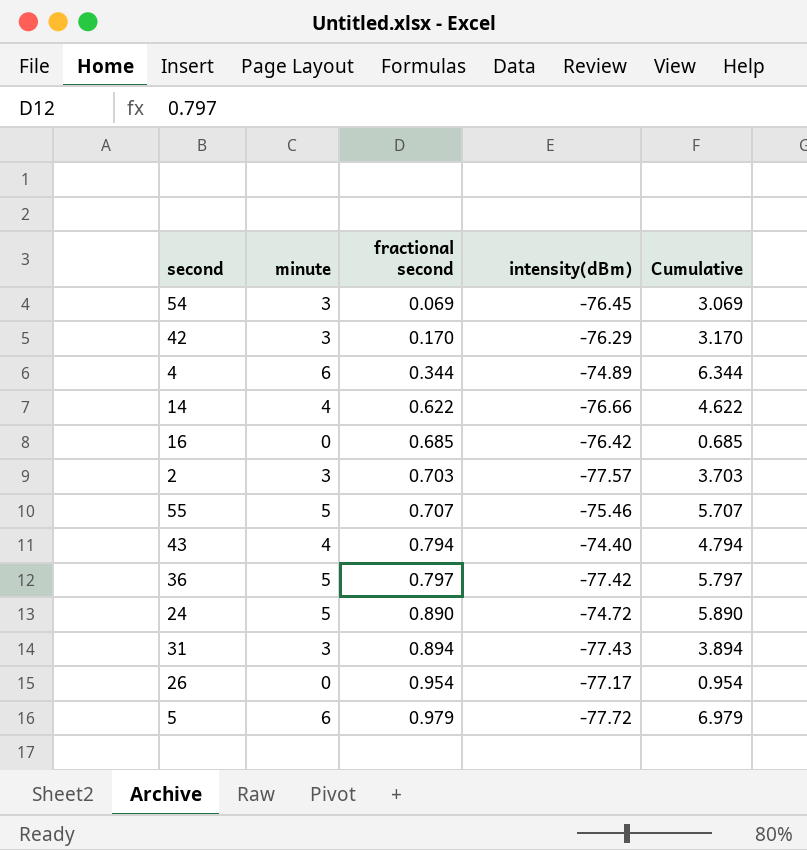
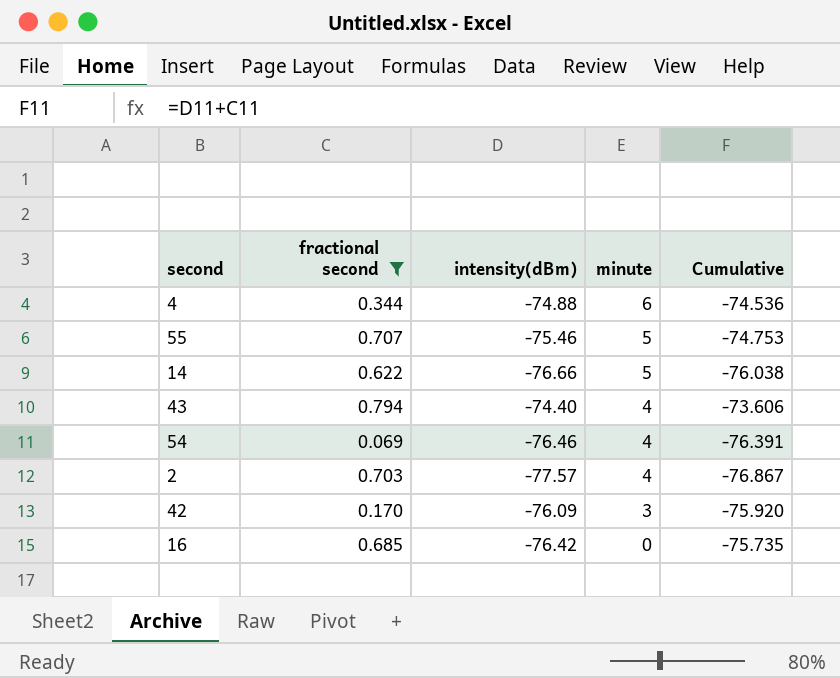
filter: none -> fractional second <= 0.794
row order: fractional second ascending -> minute descending
column minute | position: 2 -> 4
column Cumulative | formula: [minute] + [fractional second] -> [fractional second] + [intensity(dBm)]
4 | intensity(dBm): -74.89 -> -74.88
14 | minute: 4 -> 5
54 | intensity(dBm): -76.45 -> -76.46
54 | minute: 3 -> 4
2 | minute: 3 -> 4
42 | intensity(dBm): -76.29 -> -76.09

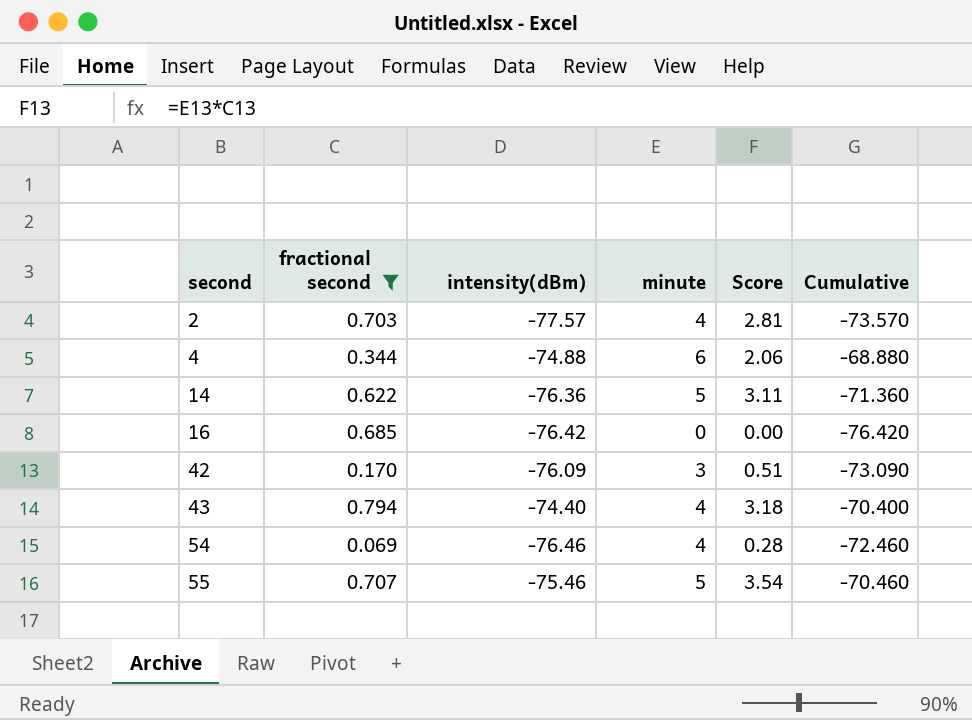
row order: minute descending -> second ascending
column Score | formula: none -> [fractional second] * [minute]
column Cumulative | formula: [fractional second] + [intensity(dBm)] -> [intensity(dBm)] + [minute]
14 | intensity(dBm): -76.66 -> -76.36

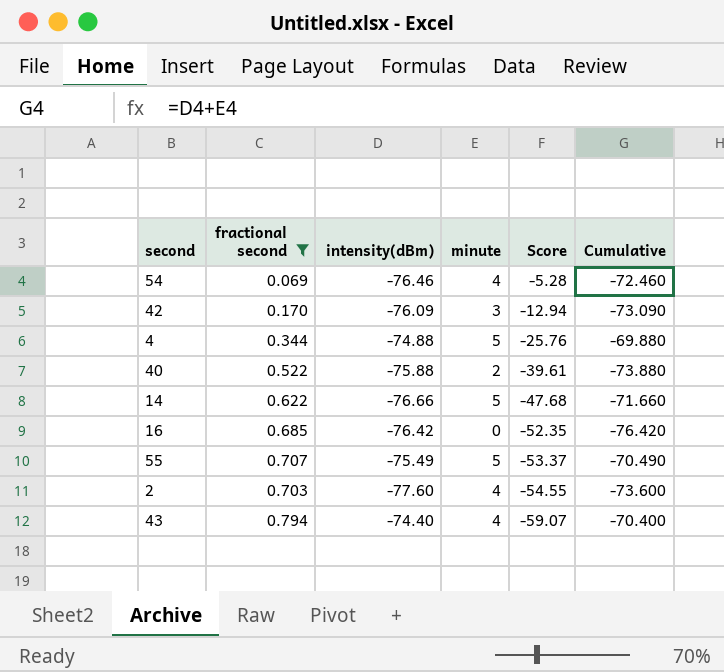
row order: second ascending -> Score descending
column Score | formula: [fractional second] * [minute] -> [fractional second] * [intensity(dBm)]
4 | minute: 6 -> 5
4 | Cumulative: -68.880 -> -69.880
row 40: none -> 0.522 | -75.88 | 2 | -39.61 | -73.880
14 | intensity(dBm): -76.36 -> -76.66
14 | Cumulative: -71.360 -> -71.660
55 | intensity(dBm): -75.46 -> -75.49
55 | Cumulative: -70.460 -> -70.490
2 | intensity(dBm): -77.57 -> -77.60
2 | Cumulative: -73.570 -> -73.600

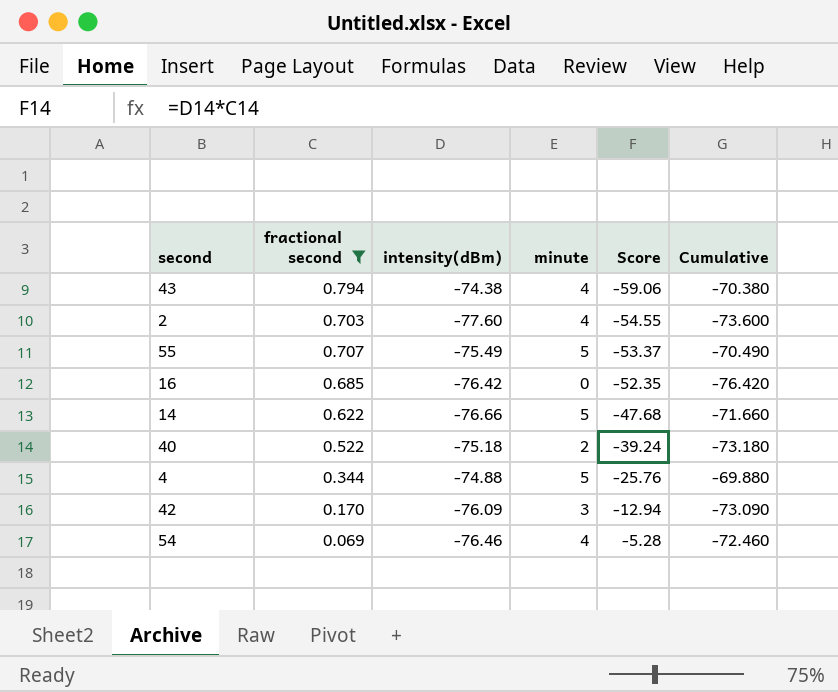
row order: Score descending -> Score ascending
43 | intensity(dBm): -74.40 -> -74.38
43 | Score: -59.07 -> -59.06
43 | Cumulative: -70.400 -> -70.380
40 | intensity(dBm): -75.88 -> -75.18
40 | Score: -39.61 -> -39.24
40 | Cumulative: -73.880 -> -73.180

